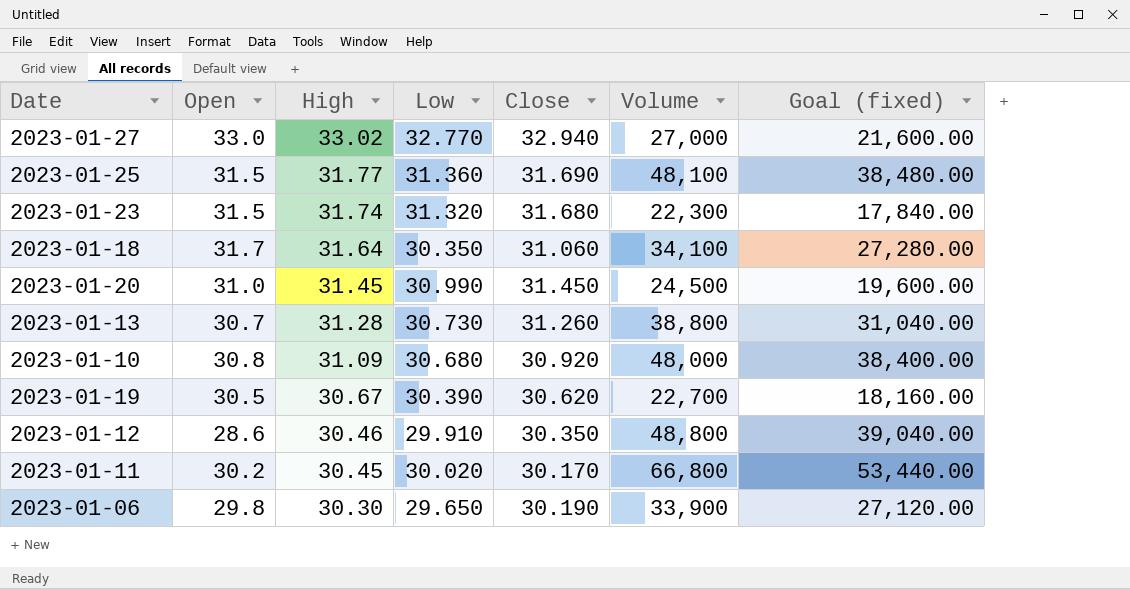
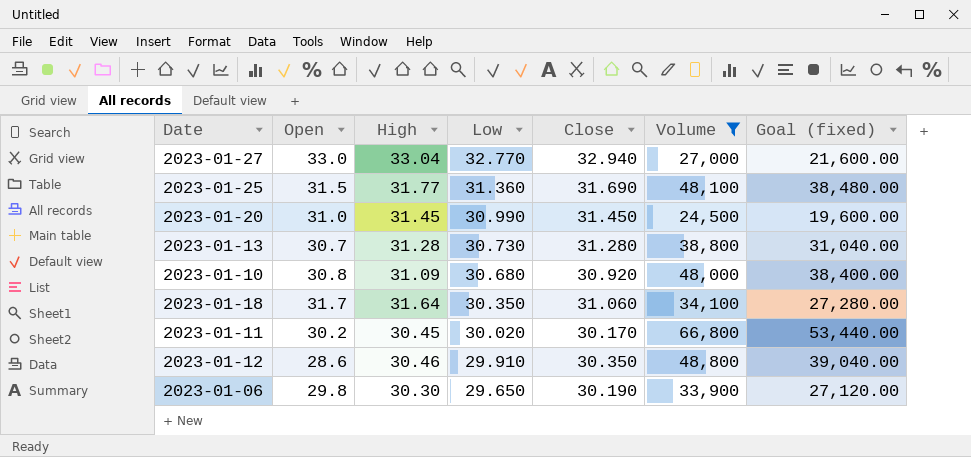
filter: none -> Volume >= 24,500
row order: High descending -> Low descending
2023-01-27 | High: 33.02 -> 33.04
2023-01-13 | Close: 31.260 -> 31.280

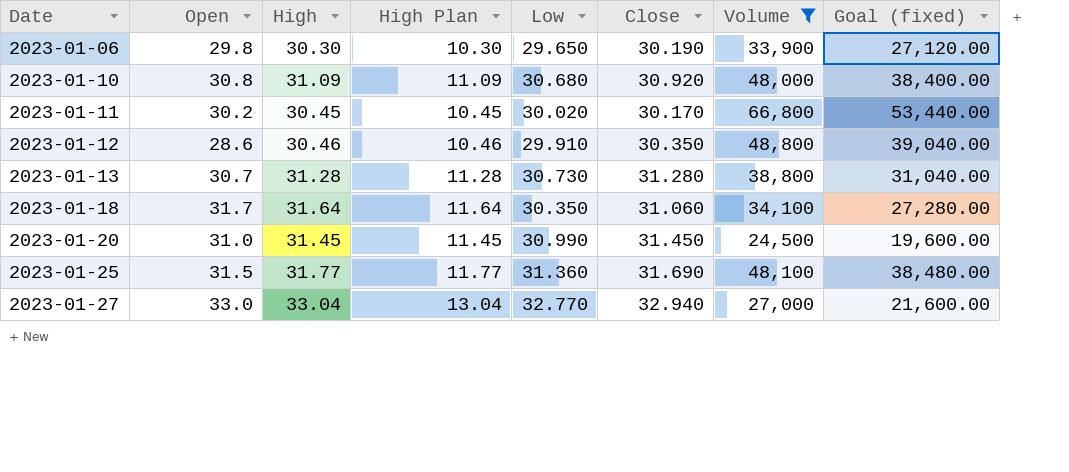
row order: Low descending -> Date ascending
column High Plan | formula: none -> [High] - 20

